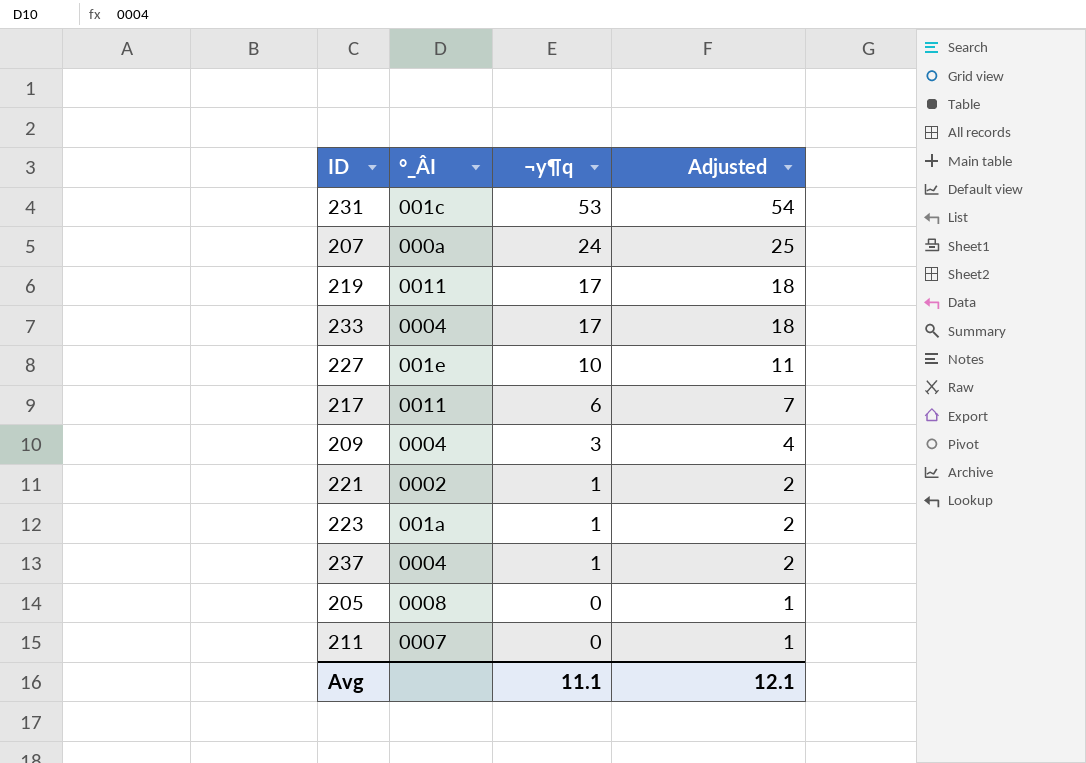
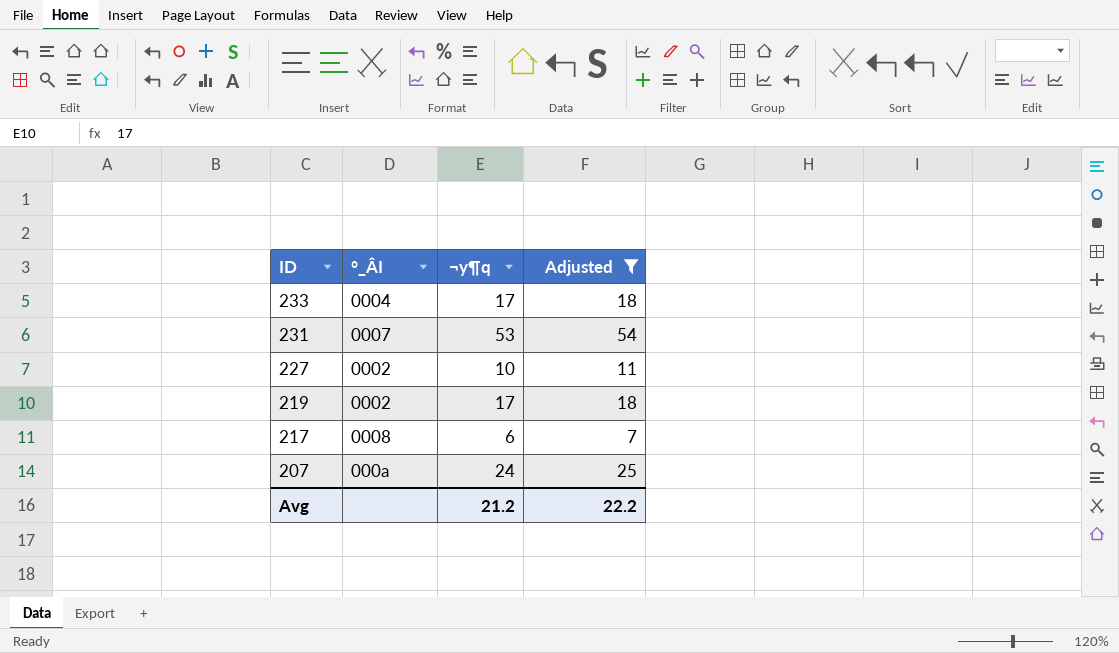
filter: none -> Adjusted >= 7
row order: ¬y¶q descending -> ID descending
231 | °_ÂI: 001c -> 0007
227 | °_ÂI: 001e -> 0002
219 | °_ÂI: 0011 -> 0002
217 | °_ÂI: 0011 -> 0008
Avg | ¬y¶q: 11.1 -> 21.2
Avg | Adjusted: 12.1 -> 22.2

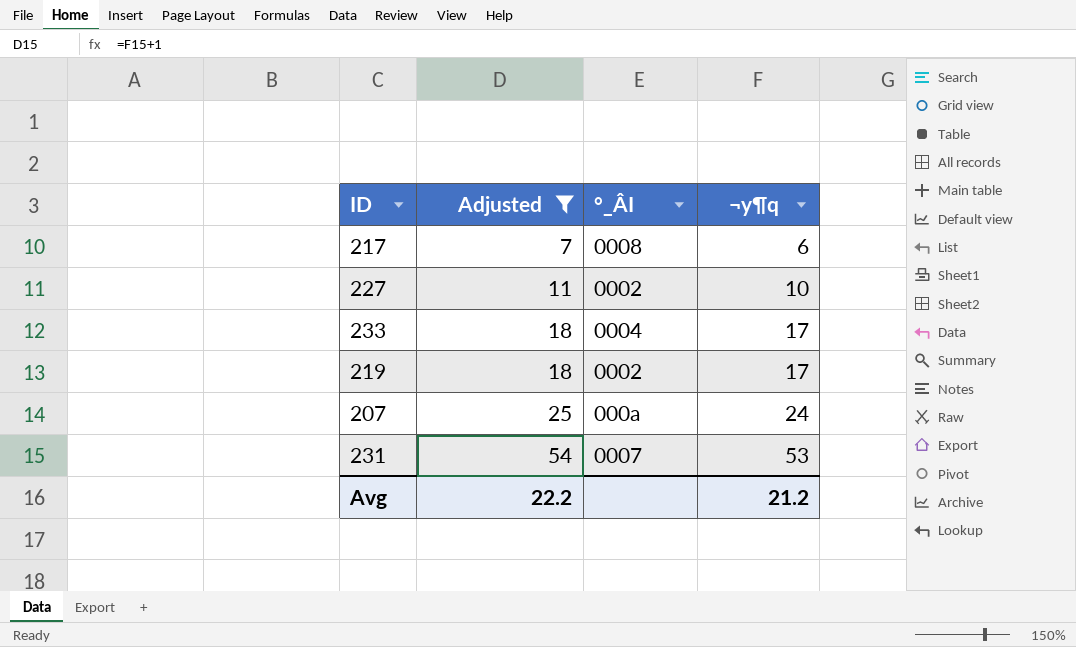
row order: ID descending -> Adjusted ascending
column Adjusted | position: 4 -> 2

